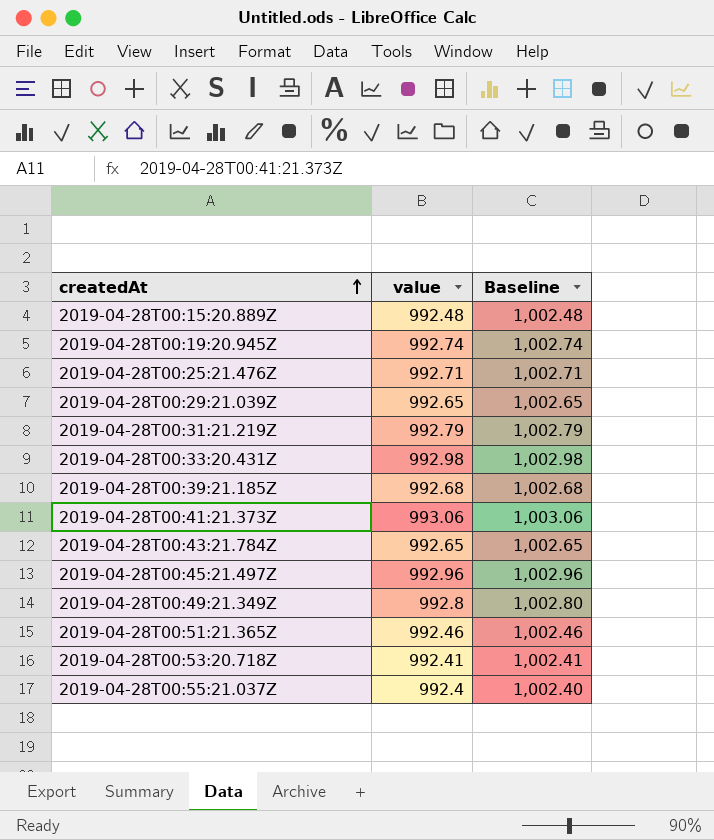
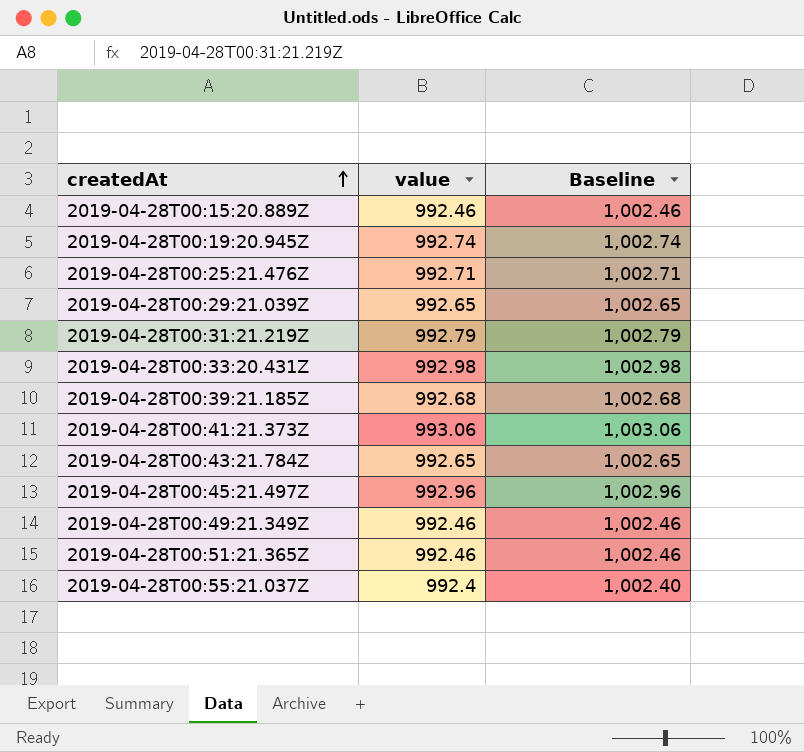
row 2019-04-28T00:53:20.718Z: 992.41 | 1,002.41 -> none
2019-04-28T00:15:20.889Z | value: 992.48 -> 992.46
2019-04-28T00:15:20.889Z | Baseline: 1,002.48 -> 1,002.46
2019-04-28T00:49:21.349Z | value: 992.8 -> 992.46
2019-04-28T00:49:21.349Z | Baseline: 1,002.80 -> 1,002.46

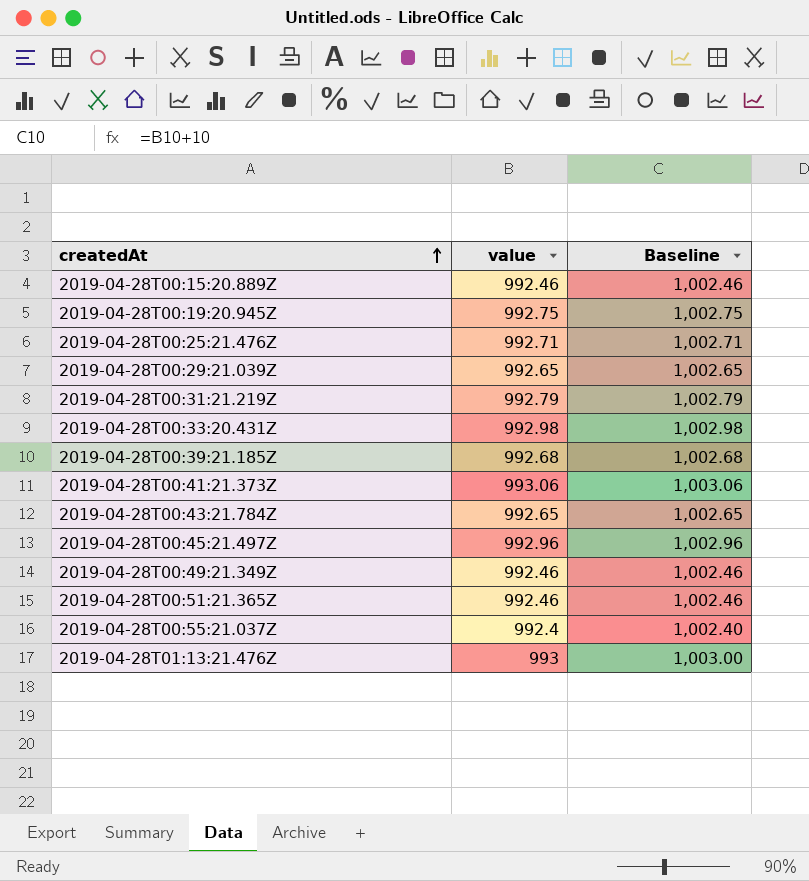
2019-04-28T00:19:20.945Z | value: 992.74 -> 992.75
2019-04-28T00:19:20.945Z | Baseline: 1,002.74 -> 1,002.75
row 2019-04-28T01:13:21.476Z: none -> 993 | 1,003.00

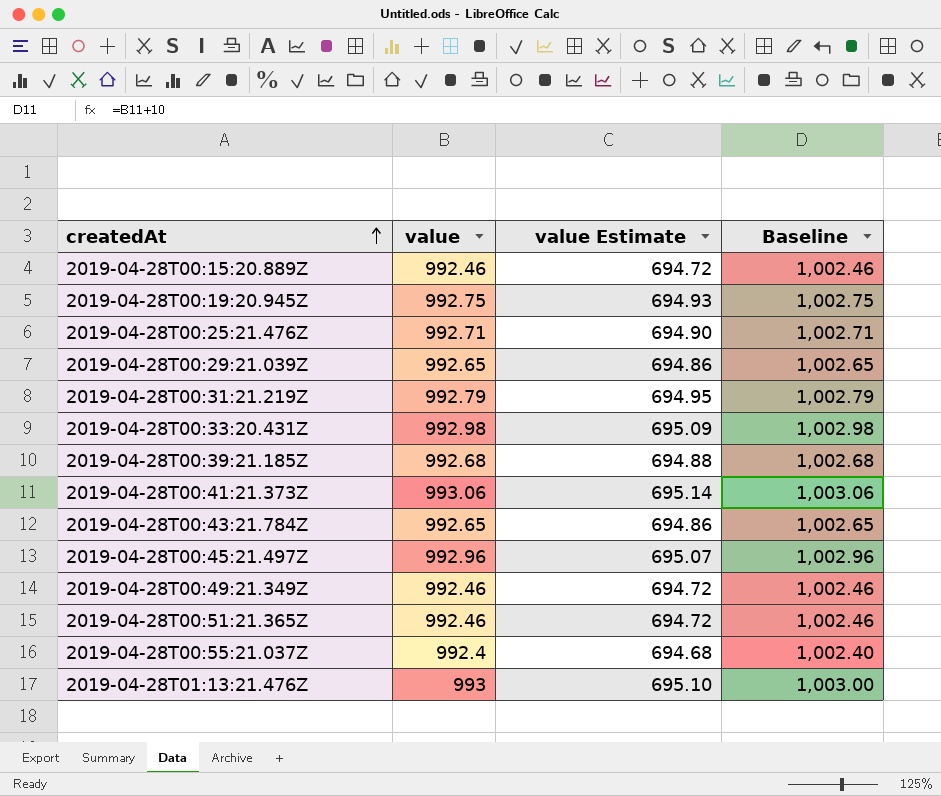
column value Estimate | formula: none -> [value] * 0.7

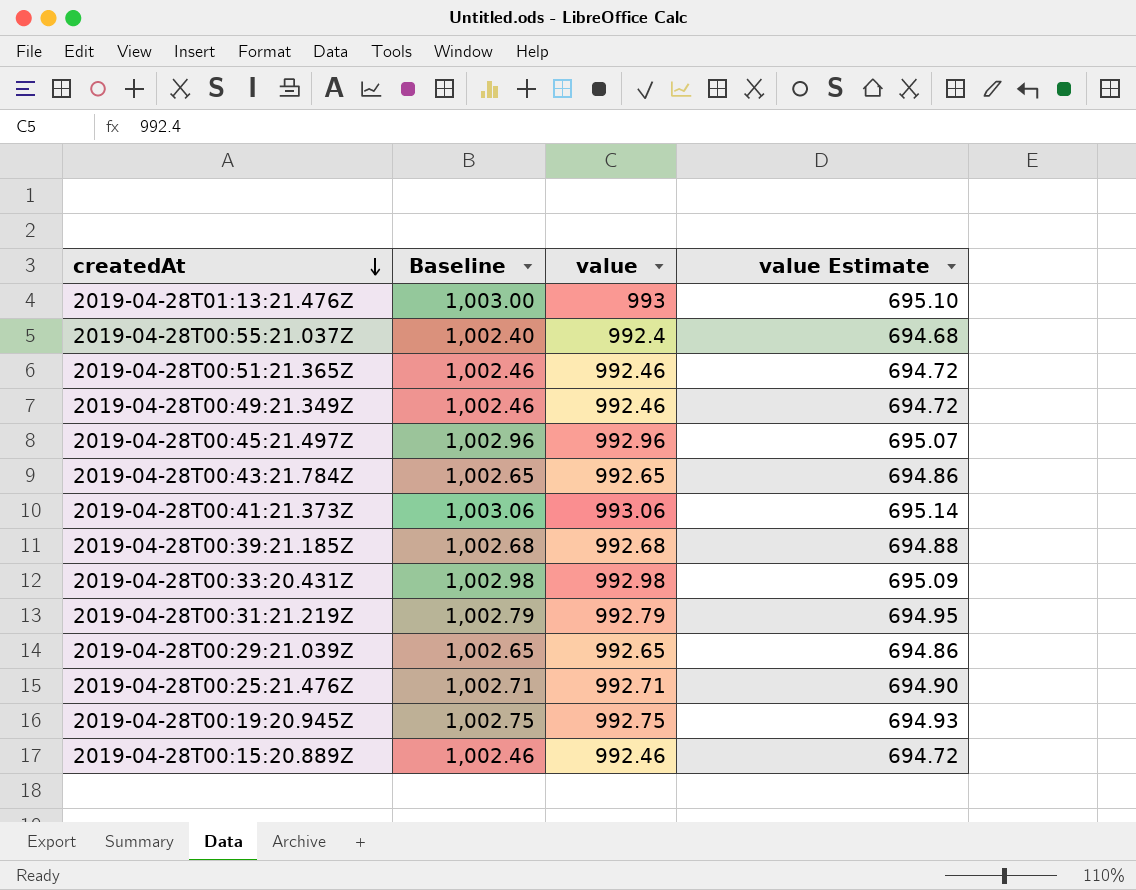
row order: createdAt ascending -> createdAt descending
column Baseline | position: 4 -> 2

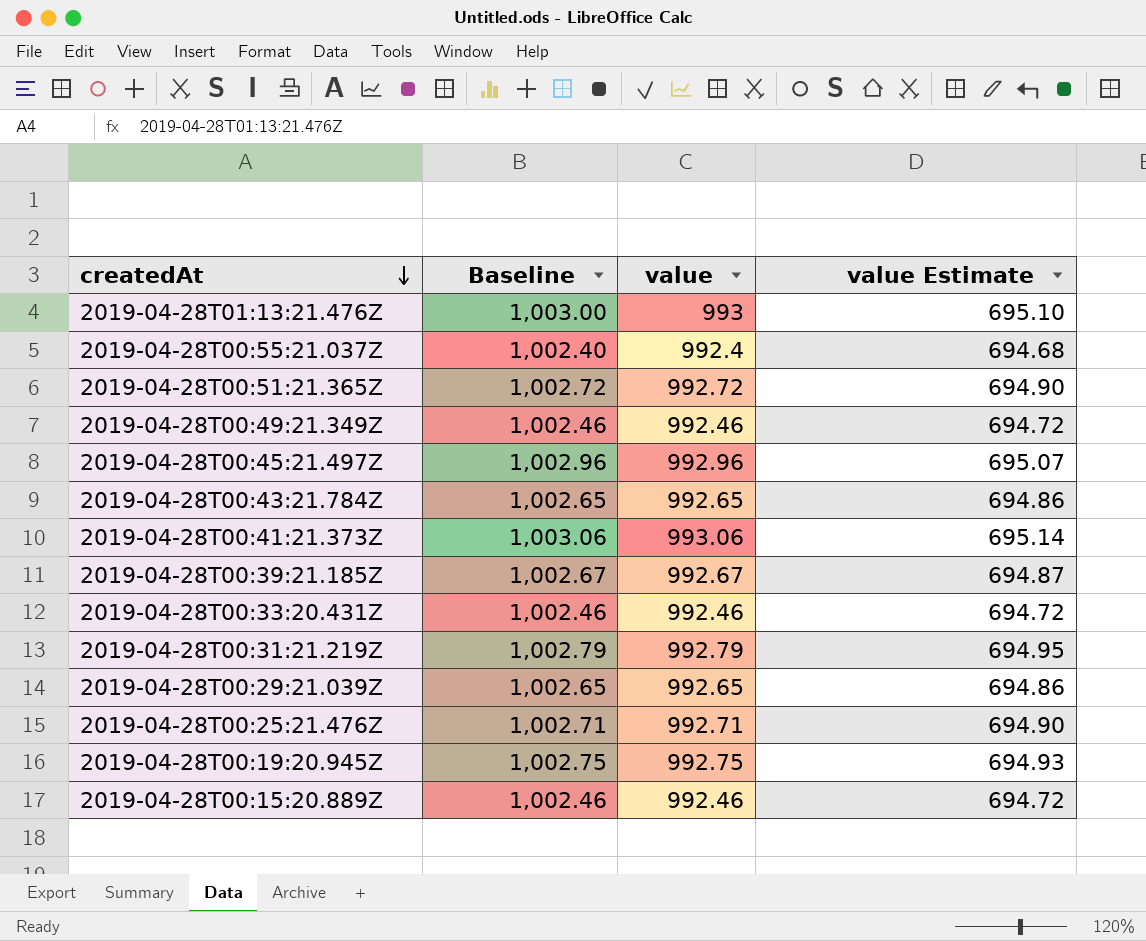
2019-04-28T00:51:21.365Z | Baseline: 1,002.46 -> 1,002.72
2019-04-28T00:51:21.365Z | value: 992.46 -> 992.72
2019-04-28T00:51:21.365Z | value Estimate: 694.72 -> 694.90
2019-04-28T00:39:21.185Z | Baseline: 1,002.68 -> 1,002.67
2019-04-28T00:39:21.185Z | value: 992.68 -> 992.67
2019-04-28T00:39:21.185Z | value Estimate: 694.88 -> 694.87
2019-04-28T00:33:20.431Z | Baseline: 1,002.98 -> 1,002.46
2019-04-28T00:33:20.431Z | value: 992.98 -> 992.46
2019-04-28T00:33:20.431Z | value Estimate: 695.09 -> 694.72

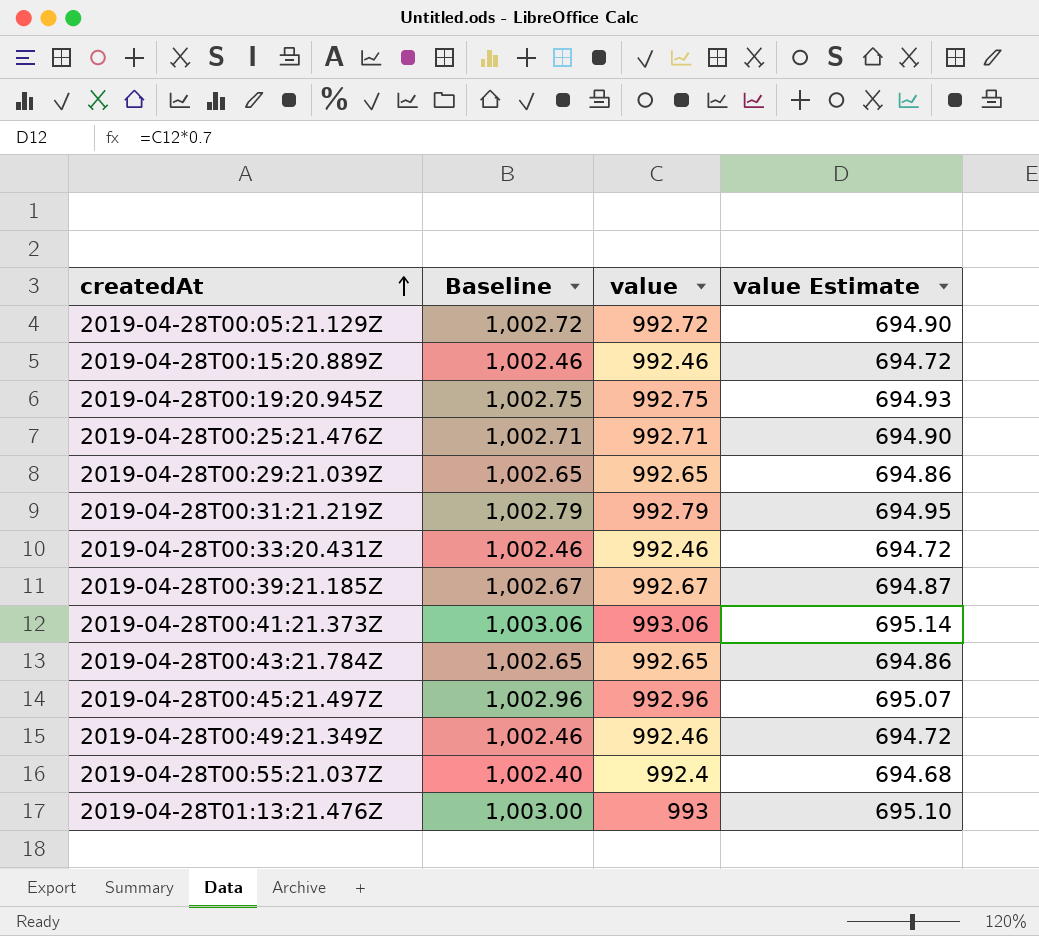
row order: createdAt descending -> createdAt ascending
row 2019-04-28T00:51:21.365Z: 1,002.72 | 992.72 | 694.90 -> none
row 2019-04-28T00:05:21.129Z: none -> 1,002.72 | 992.72 | 694.90

